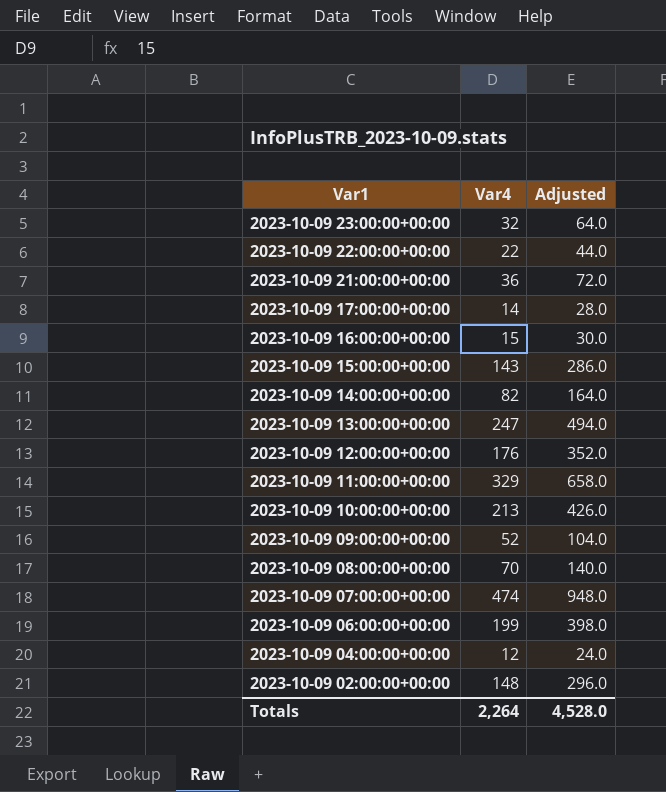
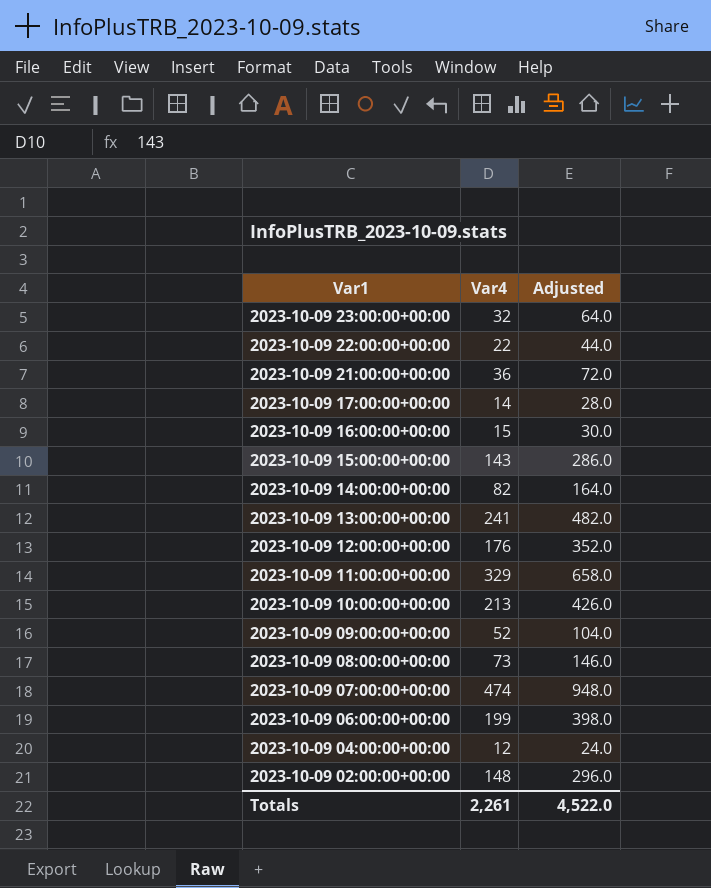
2023-10-09 13:00:00+00:00 | Var4: 247 -> 241
2023-10-09 13:00:00+00:00 | Adjusted: 494.0 -> 482.0
2023-10-09 08:00:00+00:00 | Var4: 70 -> 73
2023-10-09 08:00:00+00:00 | Adjusted: 140.0 -> 146.0
Totals | Var4: 2,264 -> 2,261
Totals | Adjusted: 4,528.0 -> 4,522.0

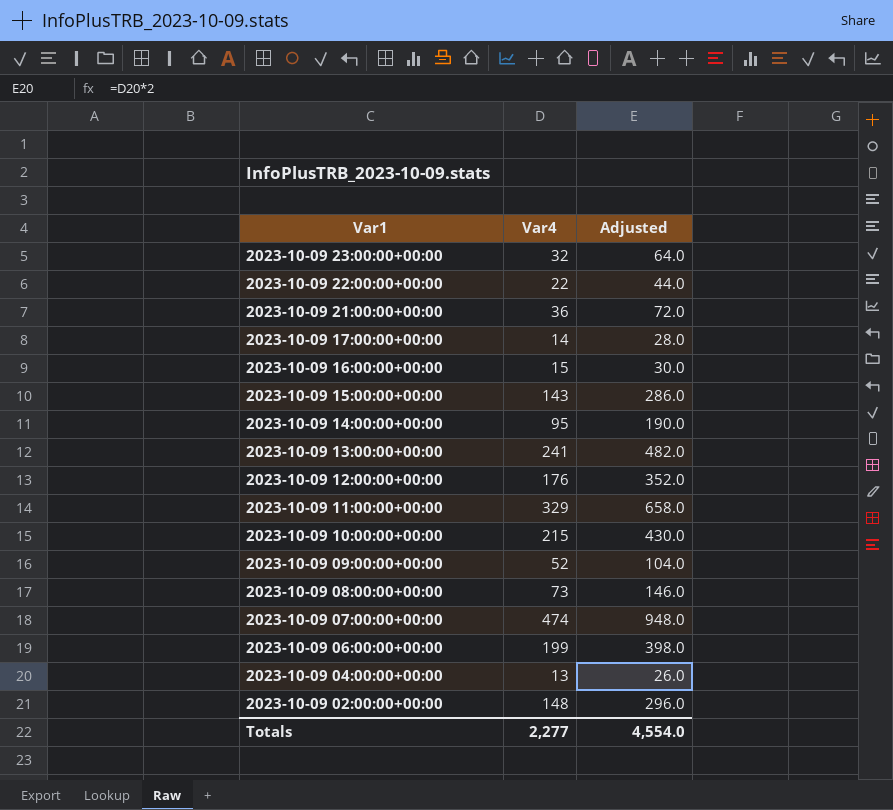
2023-10-09 14:00:00+00:00 | Var4: 82 -> 95
2023-10-09 14:00:00+00:00 | Adjusted: 164.0 -> 190.0
2023-10-09 10:00:00+00:00 | Var4: 213 -> 215
2023-10-09 10:00:00+00:00 | Adjusted: 426.0 -> 430.0
2023-10-09 04:00:00+00:00 | Var4: 12 -> 13
2023-10-09 04:00:00+00:00 | Adjusted: 24.0 -> 26.0
Totals | Var4: 2,261 -> 2,277
Totals | Adjusted: 4,522.0 -> 4,554.0

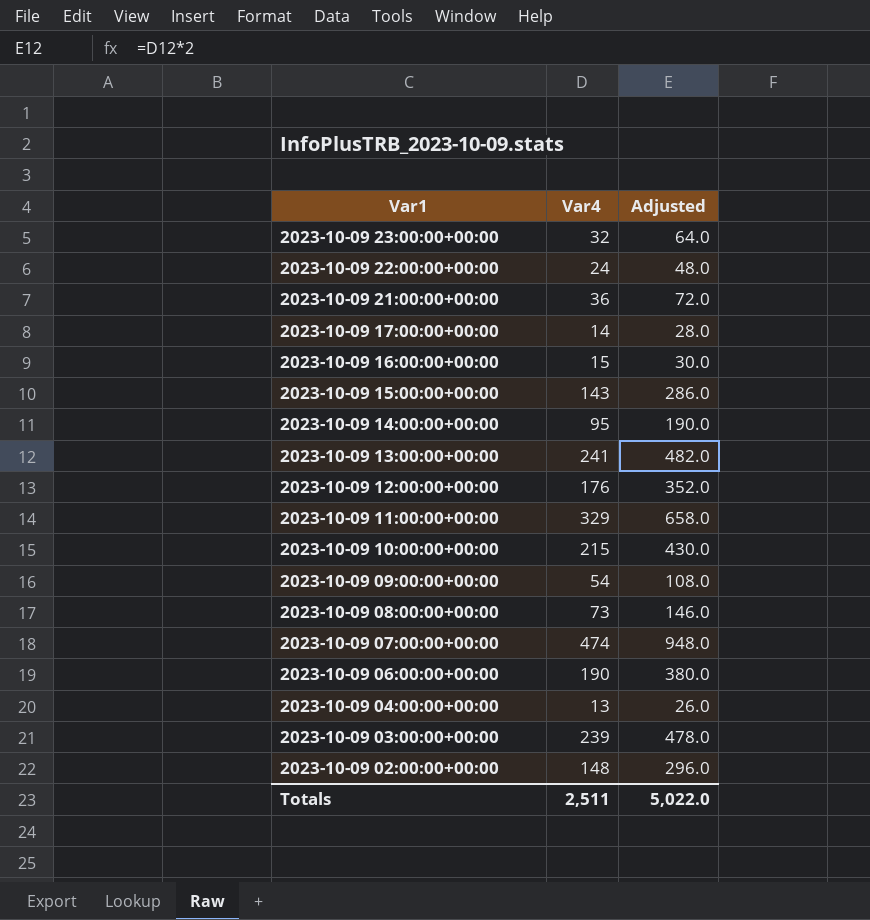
2023-10-09 22:00:00+00:00 | Var4: 22 -> 24
2023-10-09 22:00:00+00:00 | Adjusted: 44.0 -> 48.0
2023-10-09 09:00:00+00:00 | Var4: 52 -> 54
2023-10-09 09:00:00+00:00 | Adjusted: 104.0 -> 108.0
2023-10-09 06:00:00+00:00 | Var4: 199 -> 190
2023-10-09 06:00:00+00:00 | Adjusted: 398.0 -> 380.0
row 2023-10-09 03:00:00+00:00: none -> 239 | 478.0
Totals | Var4: 2,277 -> 2,511
Totals | Adjusted: 4,554.0 -> 5,022.0

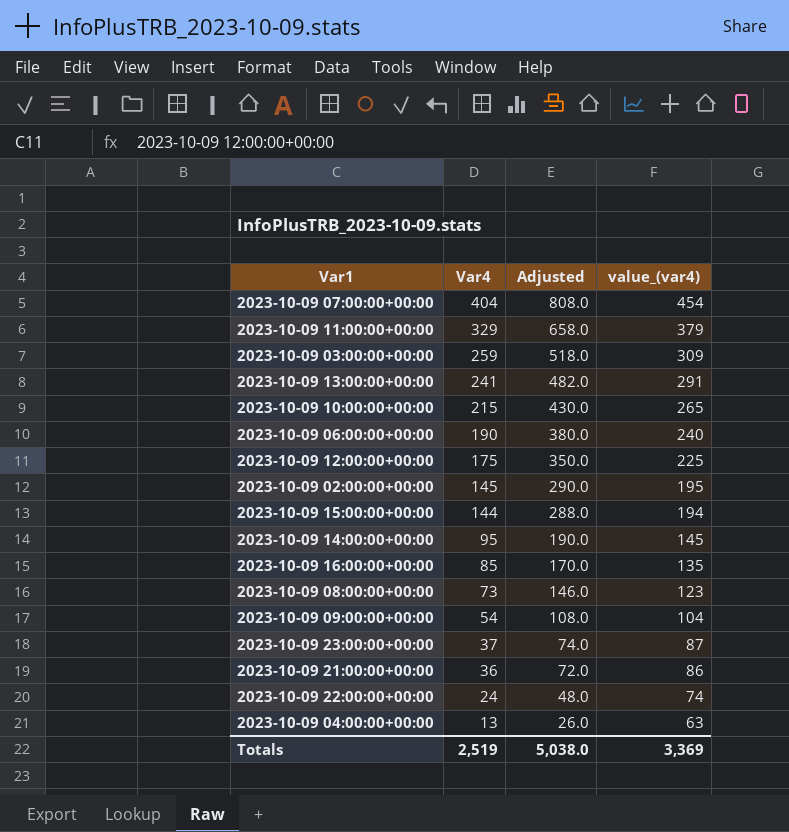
row order: Var1 descending -> Var4 descending
column value_(var4) | formula: none -> [Var4] + 50
row 2023-10-09 17:00:00+00:00: 14 | 28.0 -> none
2023-10-09 07:00:00+00:00 | Var4: 474 -> 404
2023-10-09 07:00:00+00:00 | Adjusted: 948.0 -> 808.0
2023-10-09 03:00:00+00:00 | Var4: 239 -> 259
2023-10-09 03:00:00+00:00 | Adjusted: 478.0 -> 518.0
2023-10-09 12:00:00+00:00 | Var4: 176 -> 175
2023-10-09 12:00:00+00:00 | Adjusted: 352.0 -> 350.0
2023-10-09 02:00:00+00:00 | Var4: 148 -> 145
2023-10-09 02:00:00+00:00 | Adjusted: 296.0 -> 290.0
2023-10-09 15:00:00+00:00 | Var4: 143 -> 144
2023-10-09 15:00:00+00:00 | Adjusted: 286.0 -> 288.0
2023-10-09 16:00:00+00:00 | Var4: 15 -> 85
2023-10-09 16:00:00+00:00 | Adjusted: 30.0 -> 170.0
2023-10-09 23:00:00+00:00 | Var4: 32 -> 37
2023-10-09 23:00:00+00:00 | Adjusted: 64.0 -> 74.0
Totals | Var4: 2,511 -> 2,519
Totals | Adjusted: 5,022.0 -> 5,038.0

